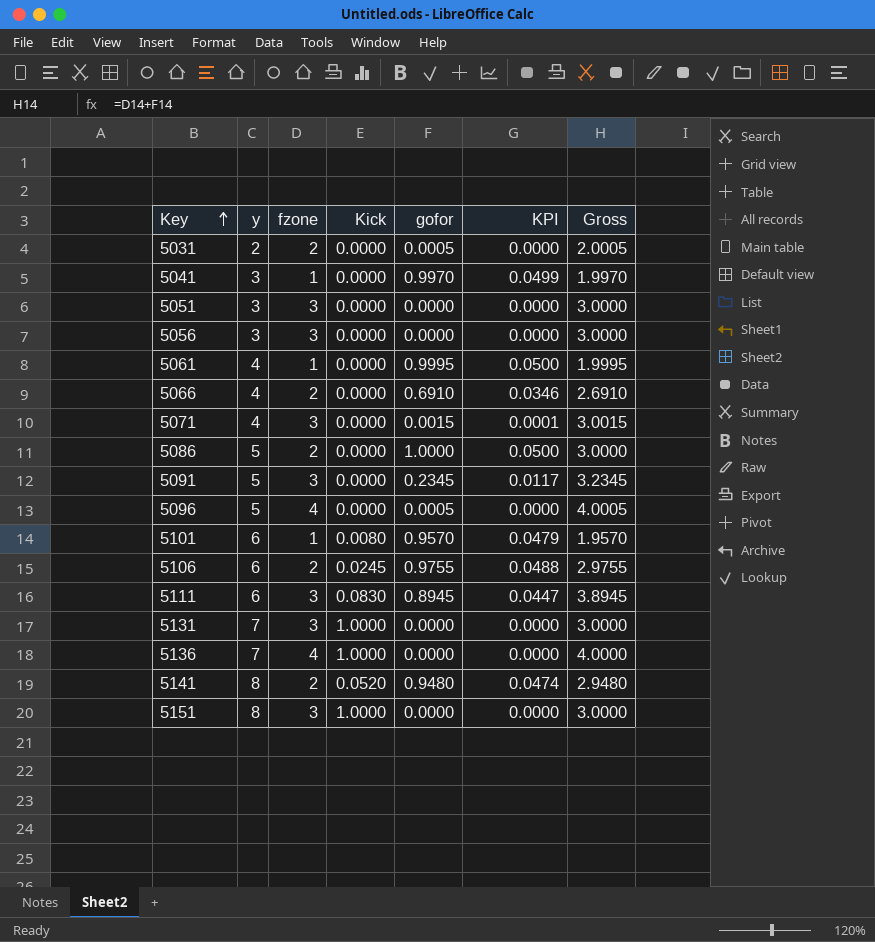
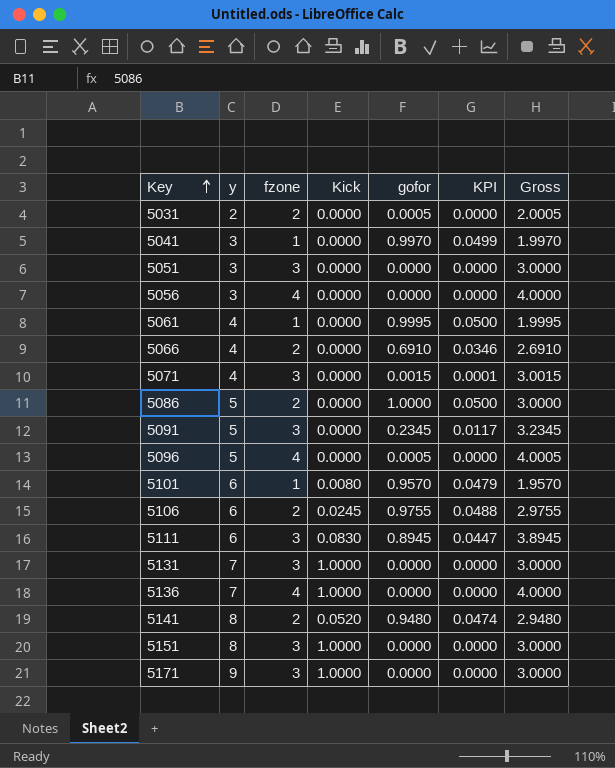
5056 | fzone: 3 -> 4
5056 | Gross: 3.0000 -> 4.0000
row 5171: none -> 9 | 3 | 1.0000 | 0.0000 | 0.0000 | 3.0000

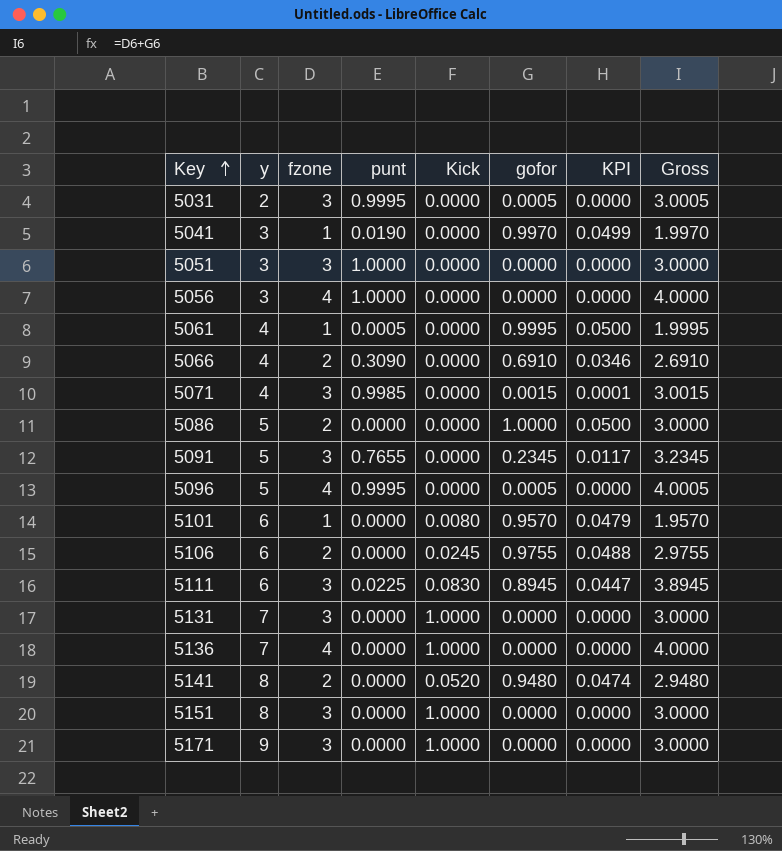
column punt | position: none -> 4
5031 | fzone: 2 -> 3
5031 | Gross: 2.0005 -> 3.0005

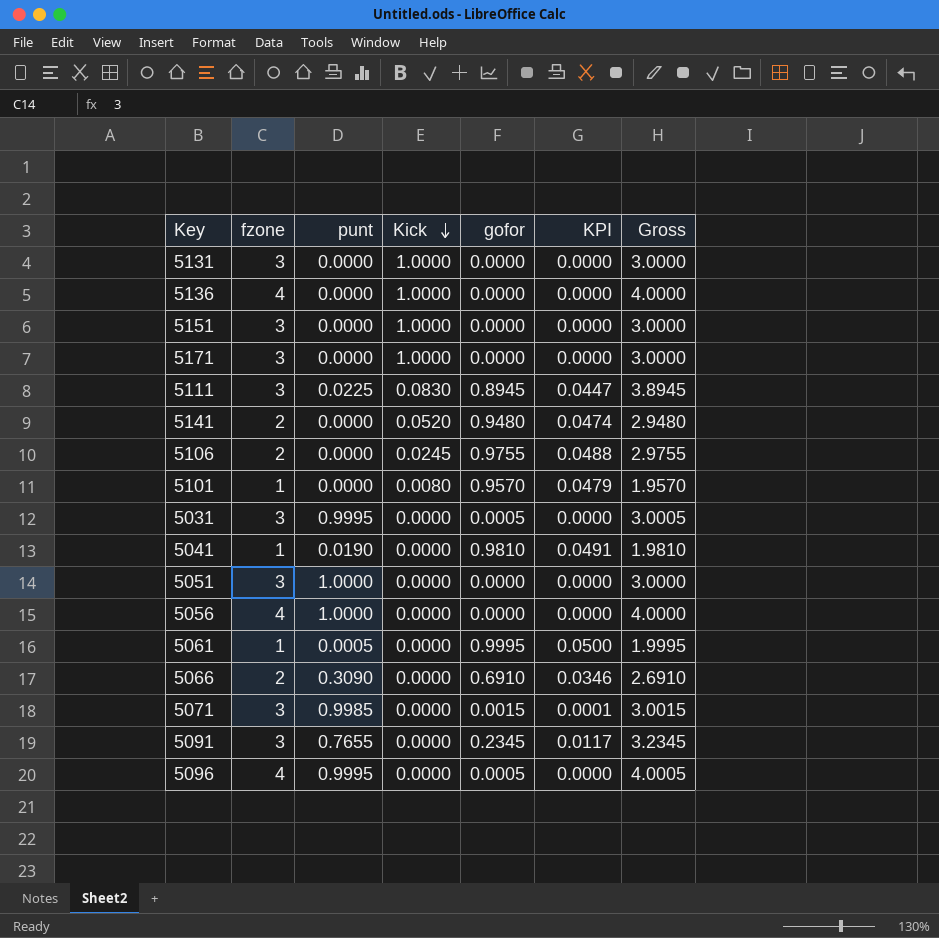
row order: Key ascending -> Kick descending
column y | position: 2 -> none
row 5086: 5 | 2 | 0.0000 | 0.0000 | 1.0000 | 0.0500 | 3.0000 -> none
5041 | gofor: 0.9970 -> 0.9810
5041 | KPI: 0.0499 -> 0.0491
5041 | Gross: 1.9970 -> 1.9810

